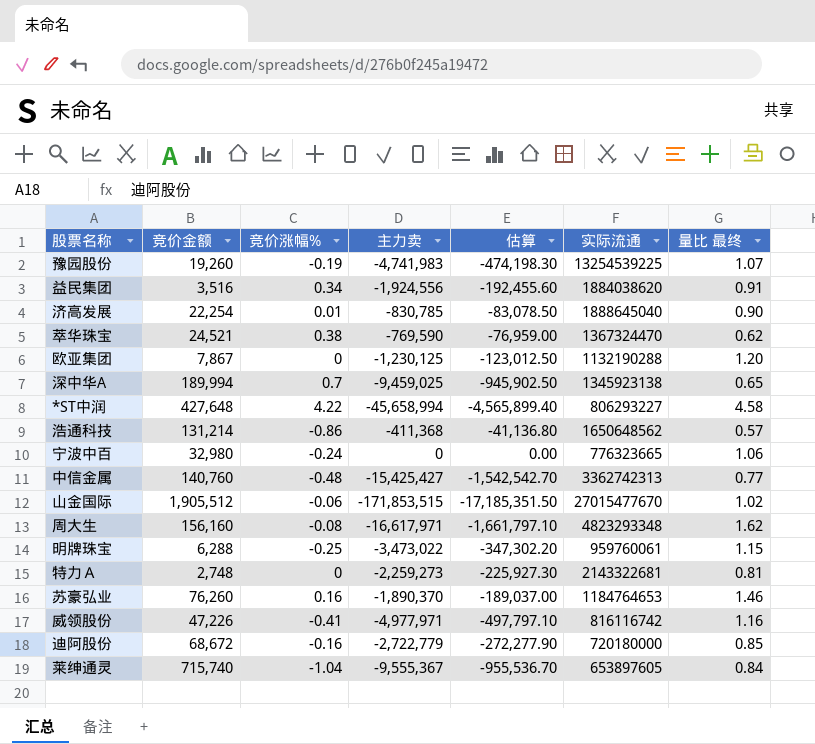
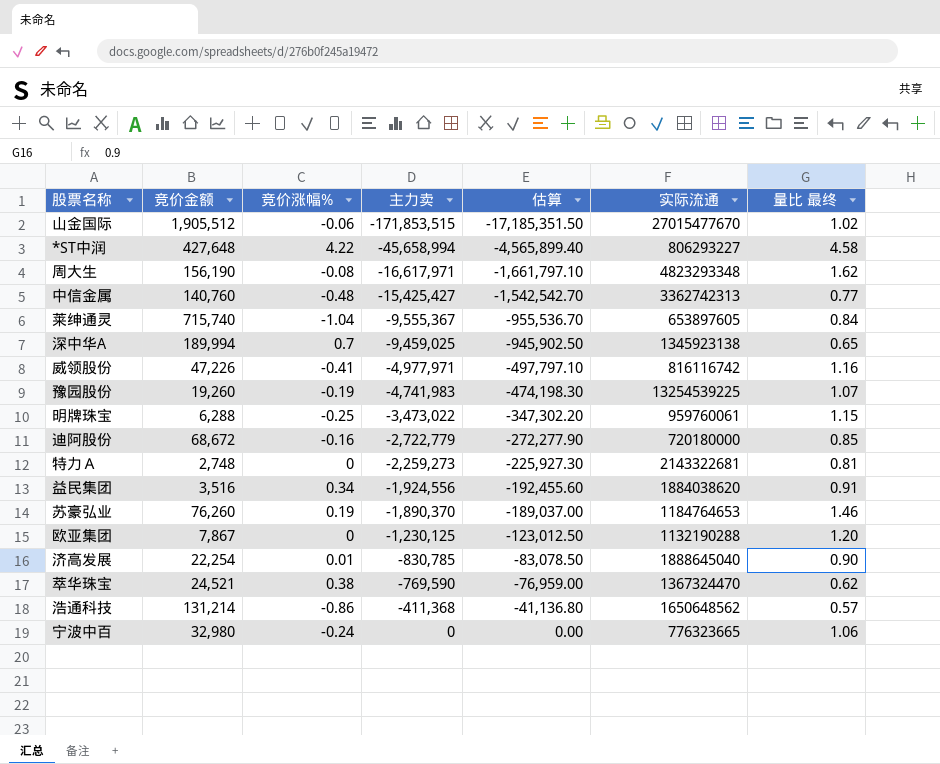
row order: none -> 主力卖 ascending
周大生 | 竞价金额: 156,160 -> 156,190
苏豪弘业 | 竞价涨幅%: 0.16 -> 0.19

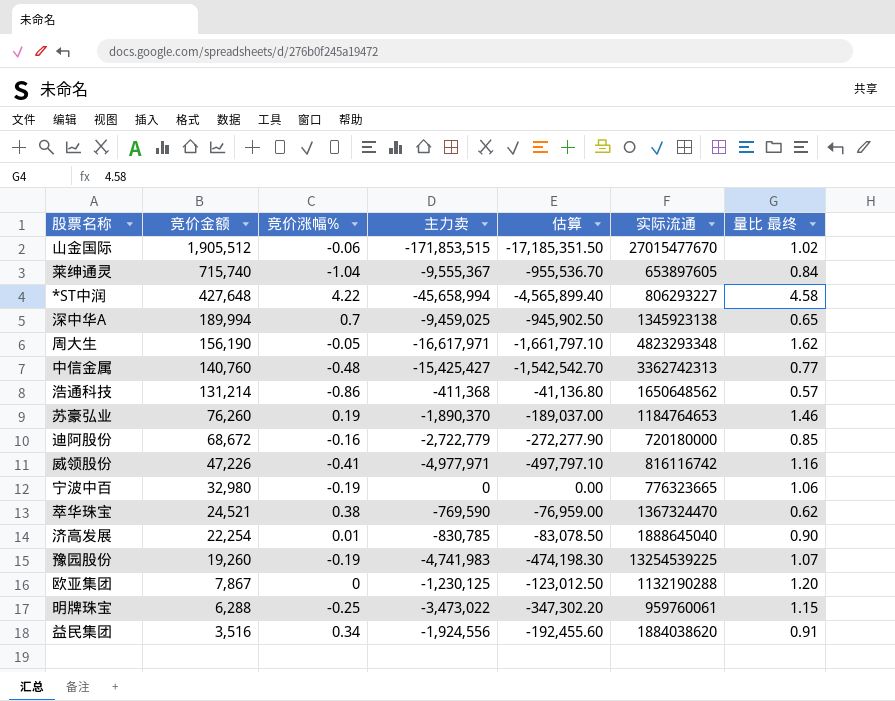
row order: 主力卖 ascending -> 竞价金额 descending
row 特力Ａ: 2,748 | 0 | -2,259,273 | -225,927.30 | 2143322681 | 0.81 -> none
周大生 | 竞价涨幅%: -0.08 -> -0.05
宁波中百 | 竞价涨幅%: -0.24 -> -0.19

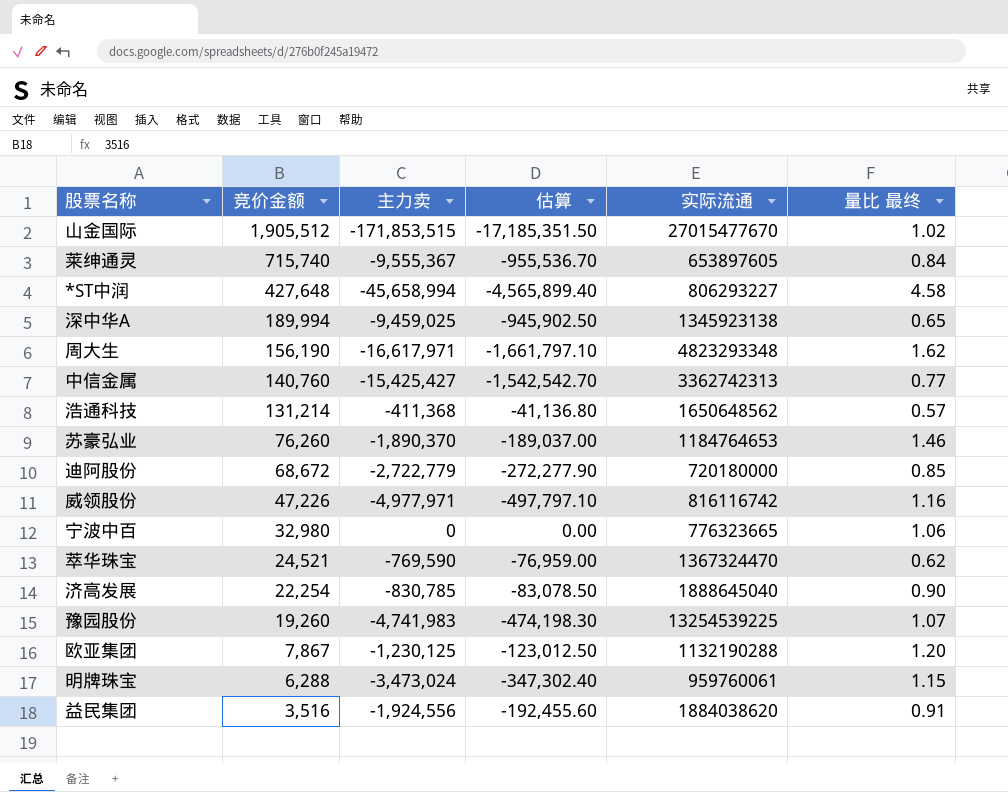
column 竞价涨幅% | position: 3 -> none
明牌珠宝 | 主力卖: -3,473,022 -> -3,473,024
明牌珠宝 | 估算: -347,302.20 -> -347,302.40

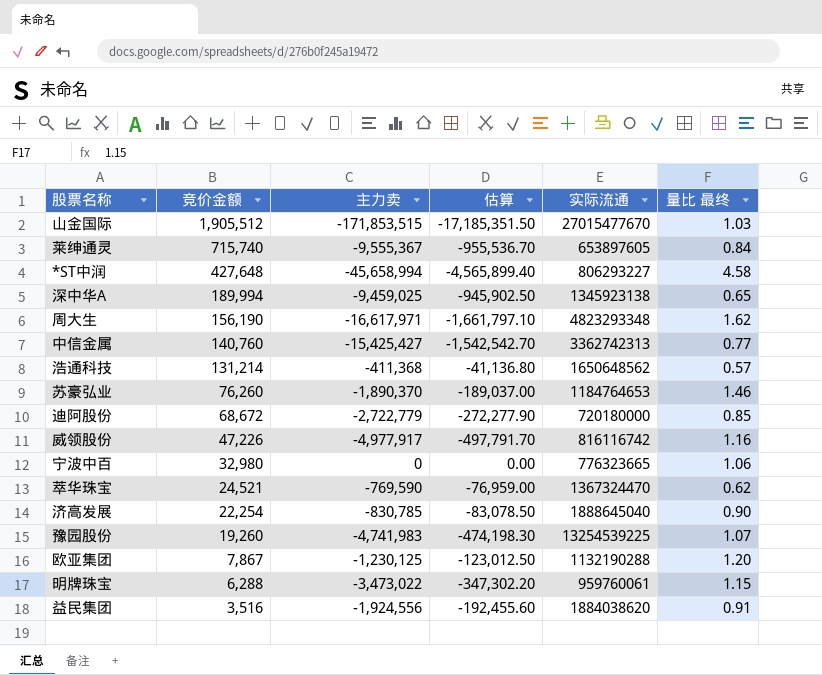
山金国际 | 量比 最终: 1.02 -> 1.03
威领股份 | 主力卖: -4,977,971 -> -4,977,917
威领股份 | 估算: -497,797.10 -> -497,791.70
明牌珠宝 | 主力卖: -3,473,024 -> -3,473,022
明牌珠宝 | 估算: -347,302.40 -> -347,302.20

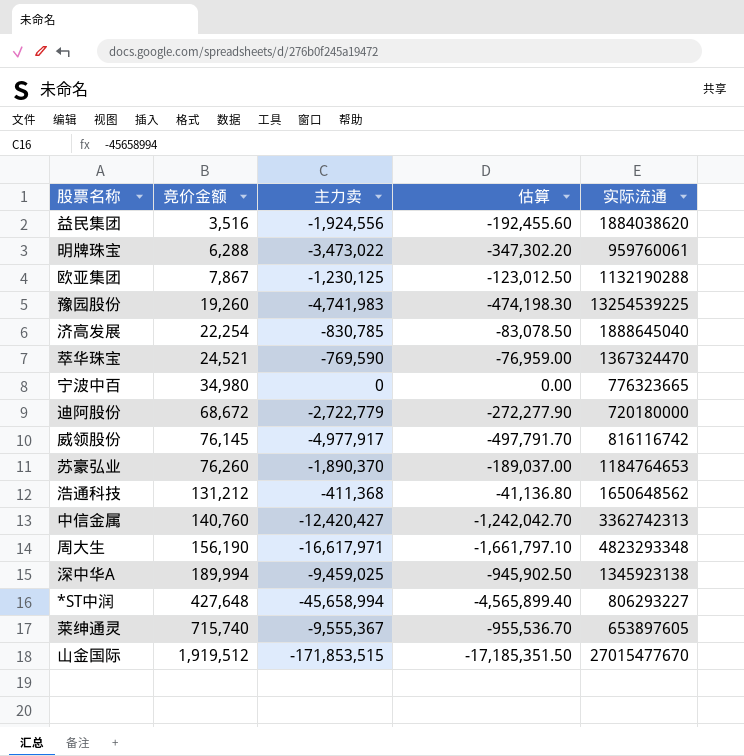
row order: 竞价金额 descending -> 竞价金额 ascending
column 量比 最终 | position: 6 -> none
宁波中百 | 竞价金额: 32,980 -> 34,980
威领股份 | 竞价金额: 47,226 -> 76,145
浩通科技 | 竞价金额: 131,214 -> 131,212
中信金属 | 主力卖: -15,425,427 -> -12,420,427
中信金属 | 估算: -1,542,542.70 -> -1,242,042.70
山金国际 | 竞价金额: 1,905,512 -> 1,919,512

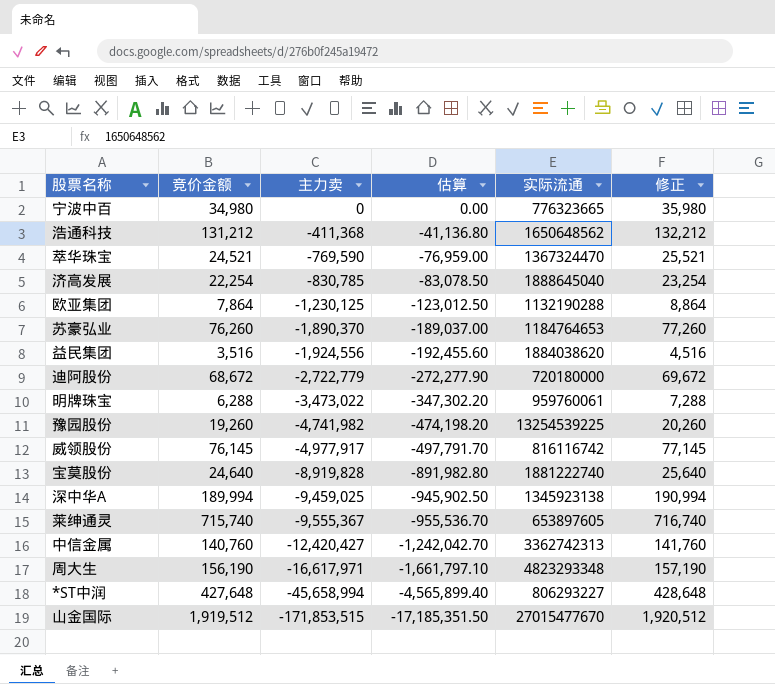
row order: 竞价金额 ascending -> 主力卖 descending
column 修正 | formula: none -> [竞价金额] + 1000
欧亚集团 | 竞价金额: 7,867 -> 7,864
豫园股份 | 主力卖: -4,741,983 -> -4,741,982
豫园股份 | 估算: -474,198.30 -> -474,198.20
row 宝莫股份: none -> 24,640 | -8,919,828 | -891,982.80 | 1881222740 | 25,640

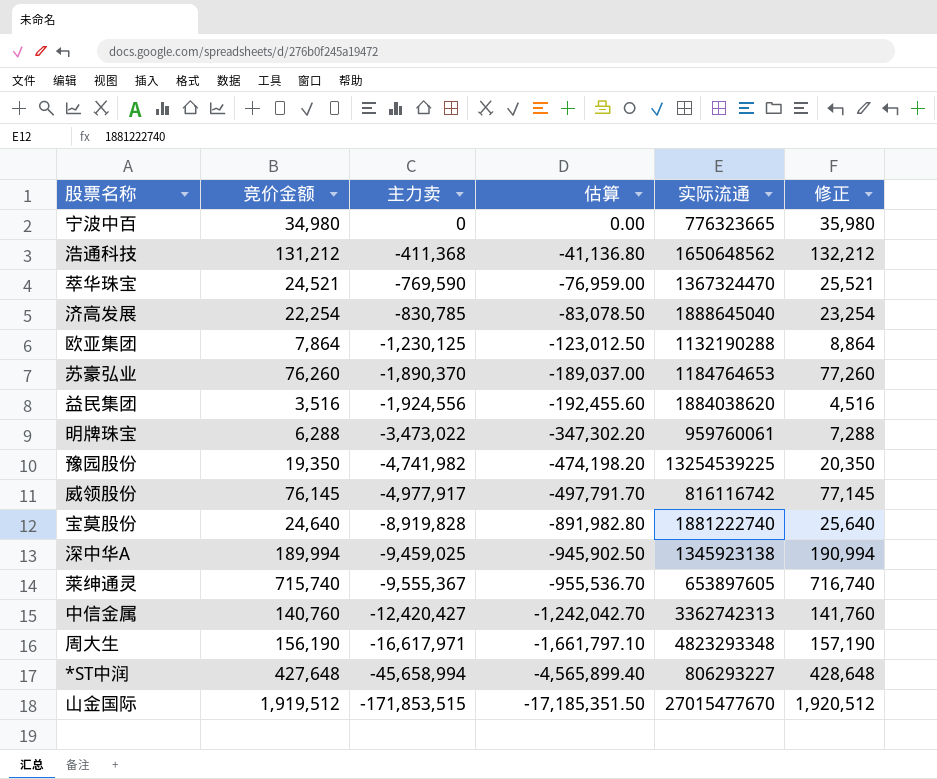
row 迪阿股份: 68,672 | -2,722,779 | -272,277.90 | 720180000 | 69,672 -> none
豫园股份 | 竞价金额: 19,260 -> 19,350
豫园股份 | 修正: 20,260 -> 20,350

